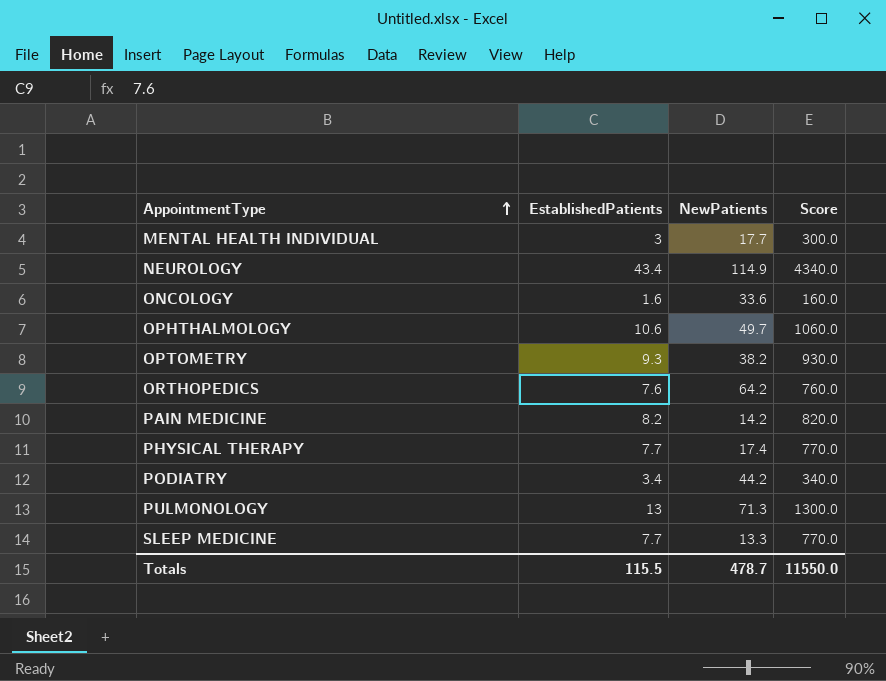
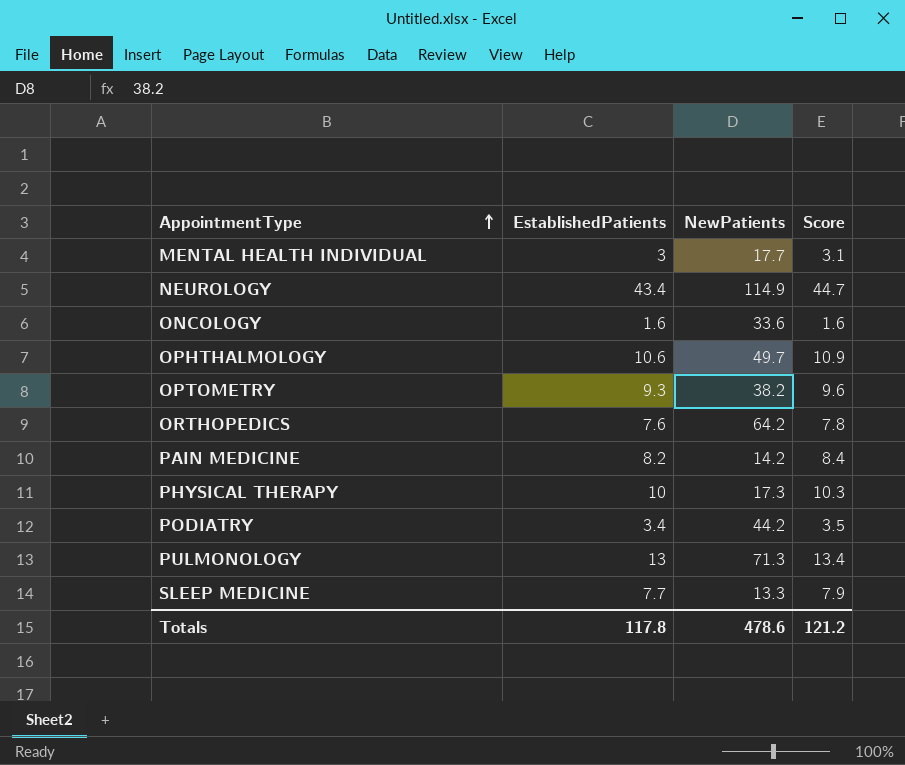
column Score | formula: [EstablishedPatients] * 100 -> [EstablishedPatients] * 1.03
PHYSICAL THERAPY | EstablishedPatients: 7.7 -> 10
PHYSICAL THERAPY | NewPatients: 17.4 -> 17.3
Totals | EstablishedPatients: 115.5 -> 117.8
Totals | NewPatients: 478.7 -> 478.6
Totals | Score: 11550.0 -> 121.2

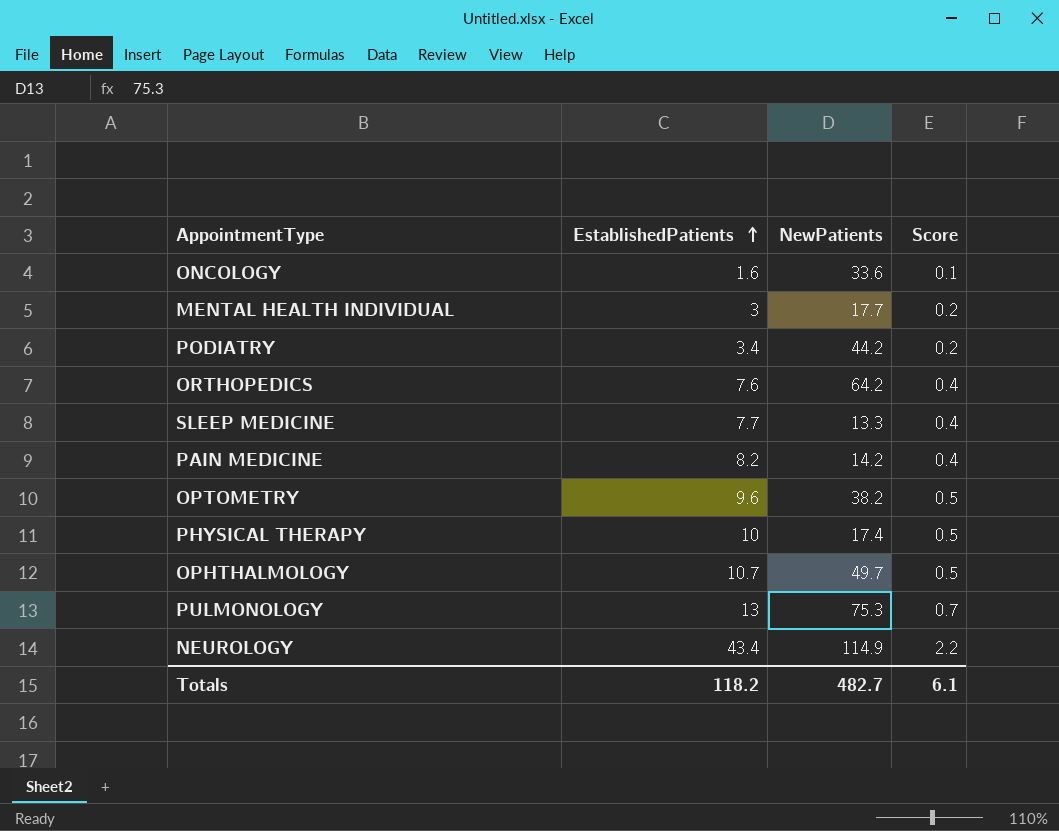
row order: AppointmentType ascending -> EstablishedPatients ascending
column Score | formula: [EstablishedPatients] * 1.03 -> [EstablishedPatients] * 0.05
OPTOMETRY | EstablishedPatients: 9.3 -> 9.6
PHYSICAL THERAPY | NewPatients: 17.3 -> 17.4
OPHTHALMOLOGY | EstablishedPatients: 10.6 -> 10.7
PULMONOLOGY | NewPatients: 71.3 -> 75.3
Totals | EstablishedPatients: 117.8 -> 118.2
Totals | NewPatients: 478.6 -> 482.7
Totals | Score: 121.2 -> 6.1

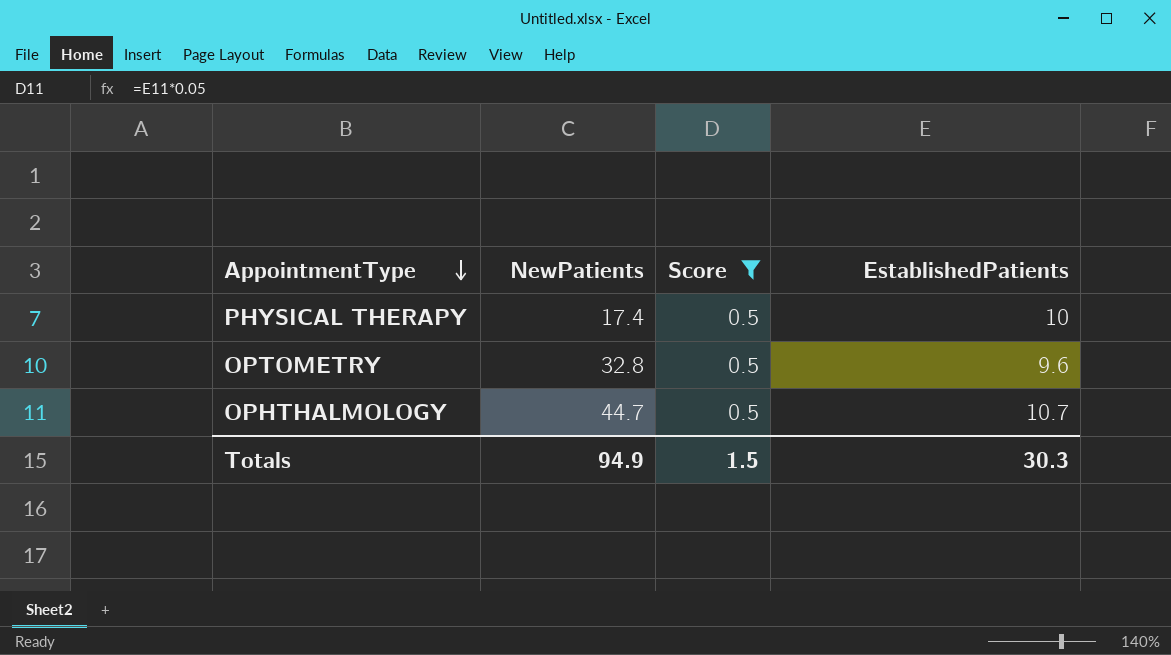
filter: none -> Score = 0.5
row order: EstablishedPatients ascending -> AppointmentType descending
column EstablishedPatients | position: 2 -> 4
OPTOMETRY | NewPatients: 38.2 -> 32.8
OPHTHALMOLOGY | NewPatients: 49.7 -> 44.7
Totals | NewPatients: 482.7 -> 94.9
Totals | Score: 6.1 -> 1.5
Totals | EstablishedPatients: 118.2 -> 30.3

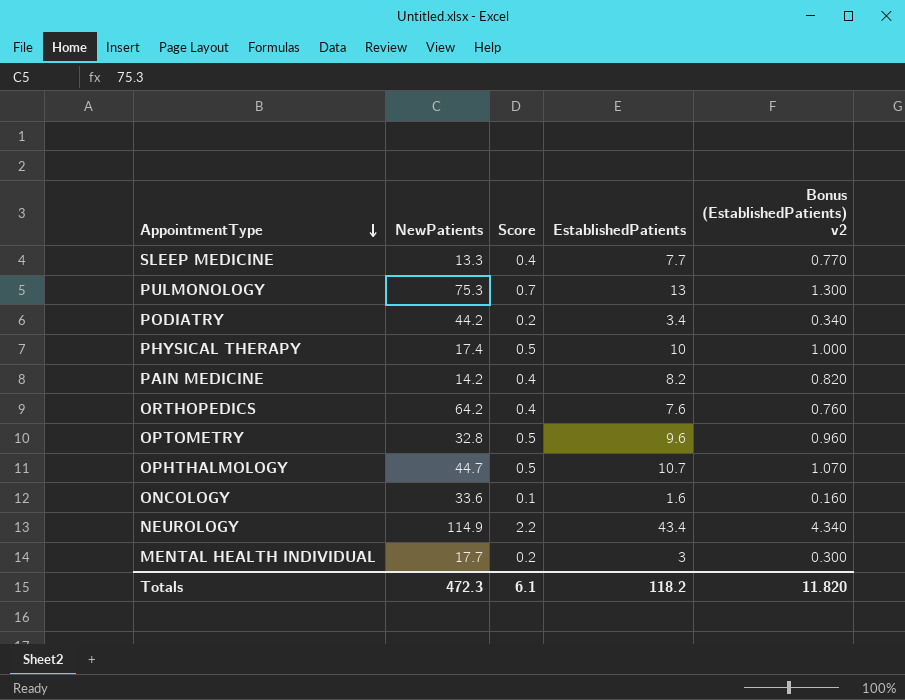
filter: Score = 0.5 -> none
column Bonus (EstablishedPatients) v2 | formula: none -> [EstablishedPatients] * 0.1
Totals | NewPatients: 94.9 -> 472.3
Totals | Score: 1.5 -> 6.1
Totals | EstablishedPatients: 30.3 -> 118.2

